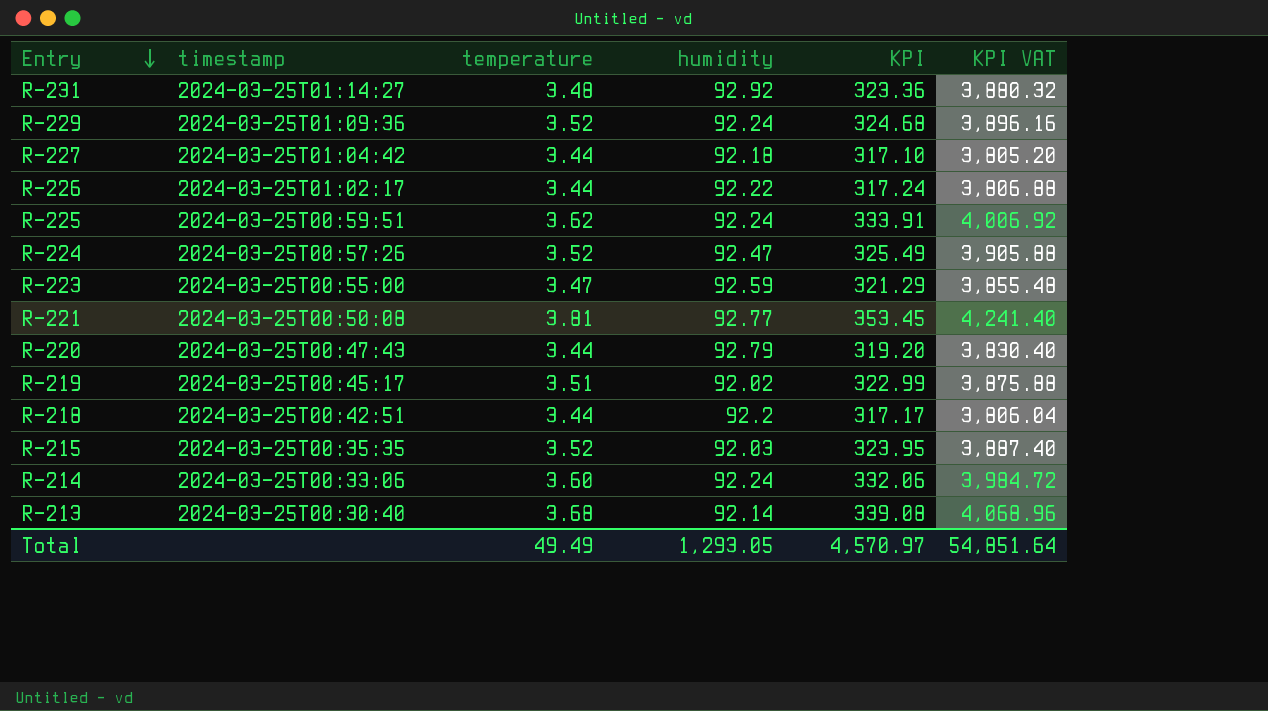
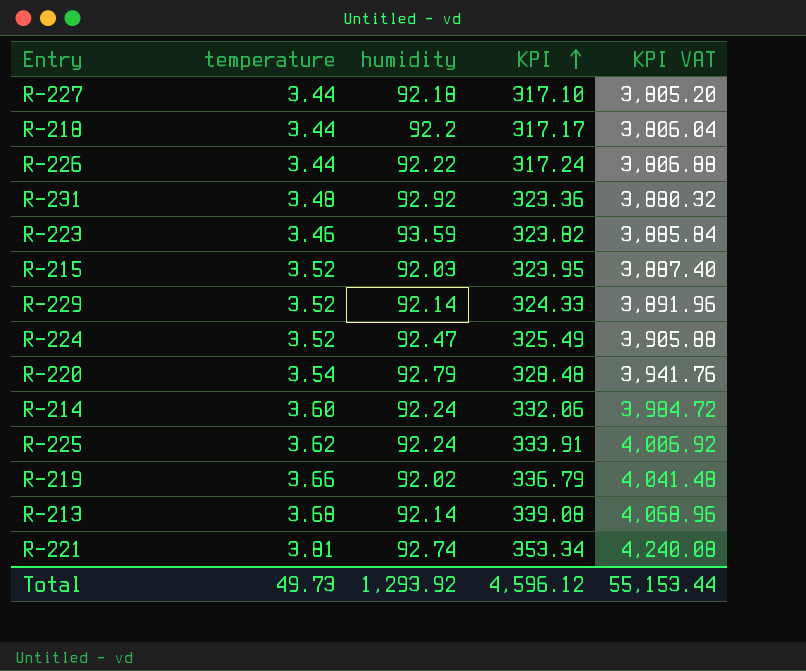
row order: Entry descending -> KPI ascending
column timestamp | position: 2 -> none
R-223 | temperature: 3.47 -> 3.46
R-223 | humidity: 92.59 -> 93.59
R-223 | KPI: 321.29 -> 323.82
R-223 | KPI VAT: 3,855.48 -> 3,885.84
R-229 | humidity: 92.24 -> 92.14
R-229 | KPI: 324.68 -> 324.33
R-229 | KPI VAT: 3,896.16 -> 3,891.96
R-220 | temperature: 3.44 -> 3.54
R-220 | KPI: 319.20 -> 328.48
R-220 | KPI VAT: 3,830.40 -> 3,941.76
R-219 | temperature: 3.51 -> 3.66
R-219 | KPI: 322.99 -> 336.79
R-219 | KPI VAT: 3,875.88 -> 4,041.48
R-221 | humidity: 92.77 -> 92.74
R-221 | KPI: 353.45 -> 353.34
R-221 | KPI VAT: 4,241.40 -> 4,240.08
Total | temperature: 49.49 -> 49.73
Total | humidity: 1,293.05 -> 1,293.92
Total | KPI: 4,570.97 -> 4,596.12
Total | KPI VAT: 54,851.64 -> 55,153.44

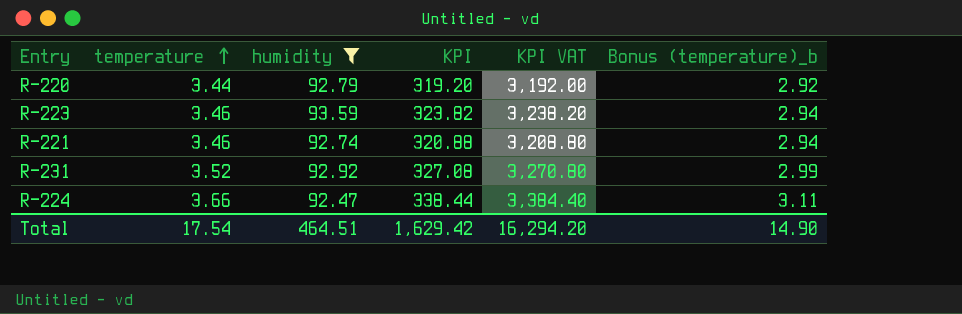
filter: none -> humidity >= 92.47
row order: KPI ascending -> temperature ascending
column KPI VAT | formula: [KPI] * 12 -> [KPI] * 10
column Bonus (temperature)_b | formula: none -> [temperature] * 0.85
R-220 | temperature: 3.54 -> 3.44
R-220 | KPI: 328.48 -> 319.20
R-221 | temperature: 3.81 -> 3.46
R-221 | KPI: 353.34 -> 320.88
R-231 | temperature: 3.48 -> 3.52
R-231 | KPI: 323.36 -> 327.08
R-224 | temperature: 3.52 -> 3.66
R-224 | KPI: 325.49 -> 338.44
Total | temperature: 49.73 -> 17.54
Total | humidity: 1,293.92 -> 464.51
Total | KPI: 4,596.12 -> 1,629.42
Total | KPI VAT: 55,153.44 -> 16,294.20

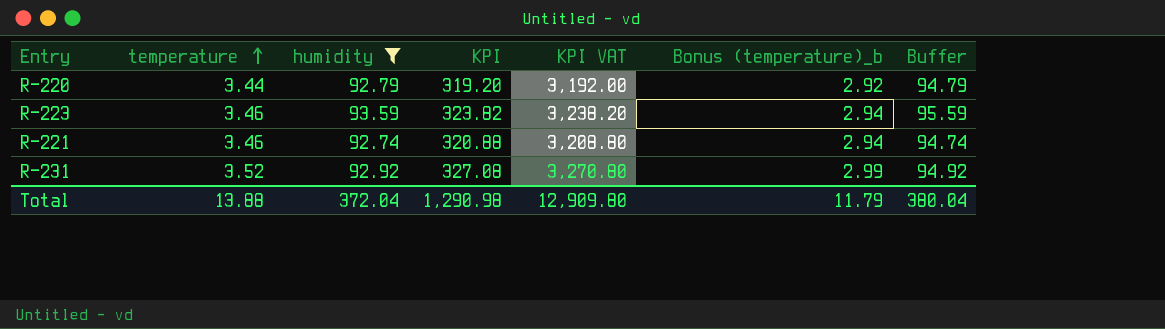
column Buffer | formula: none -> [humidity] + 2
row R-224: 3.66 | 92.47 | 338.44 | 3,384.40 | 3.11 -> none
Total | temperature: 17.54 -> 13.88
Total | humidity: 464.51 -> 372.04
Total | KPI: 1,629.42 -> 1,290.98
Total | KPI VAT: 16,294.20 -> 12,909.80
Total | Bonus (temperature)_b: 14.90 -> 11.79

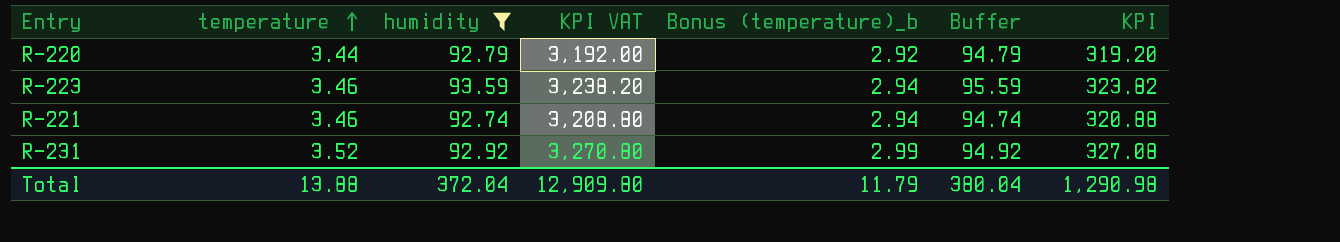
column KPI | position: 4 -> 7

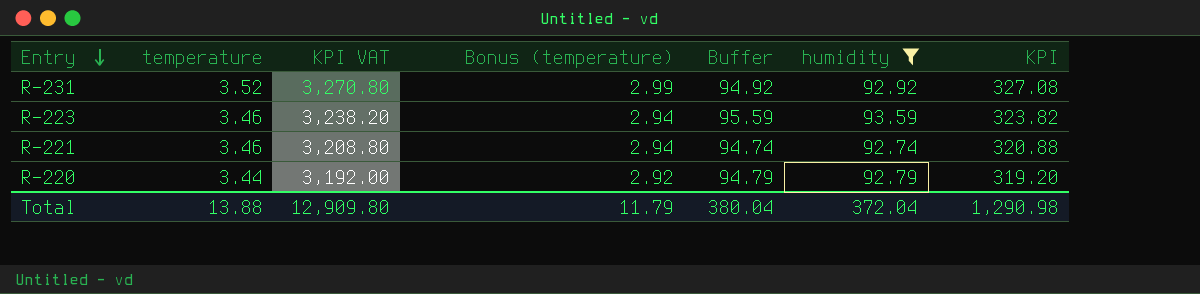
row order: temperature ascending -> Entry descending
column name: Bonus (temperature)_b -> Bonus (temperature)
column humidity | position: 3 -> 6

